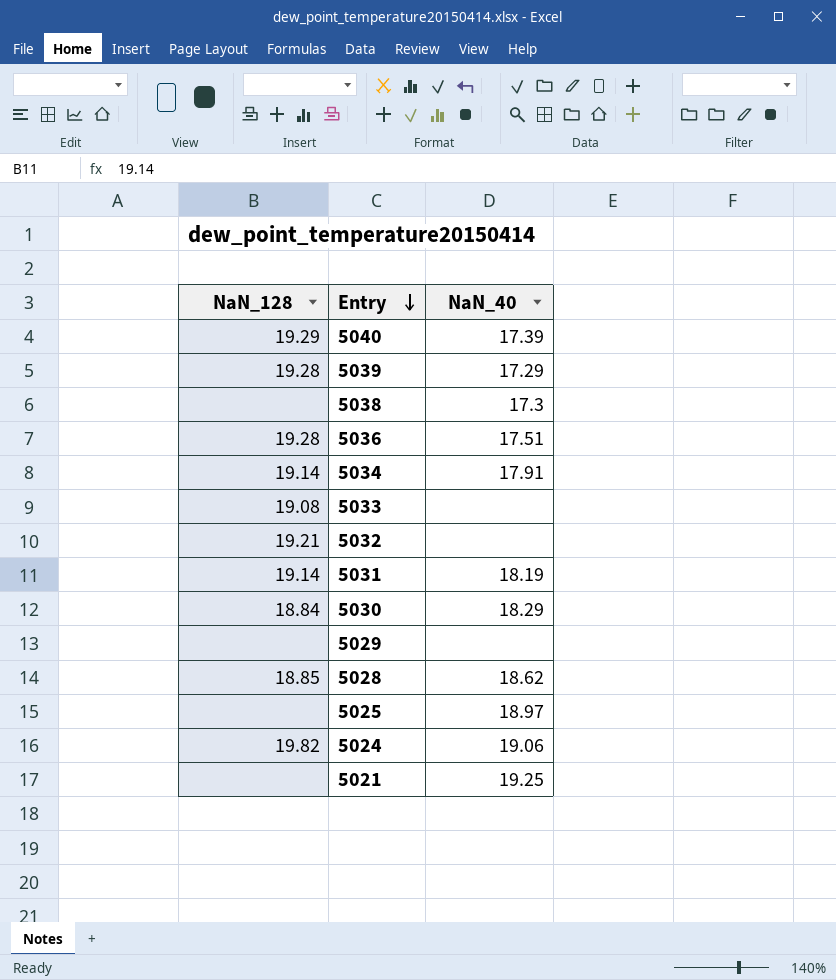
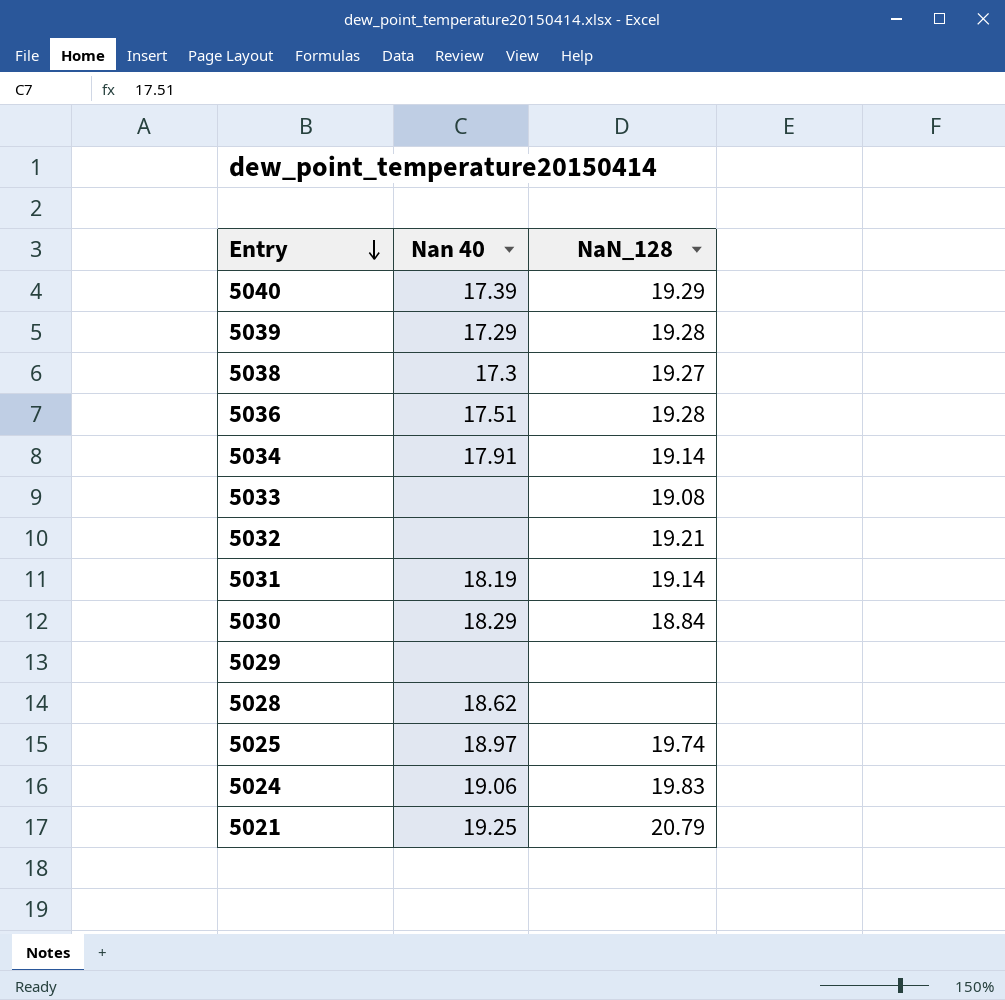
column name: NaN_40 -> Nan 40
column NaN_128 | position: 1 -> 3
5038 | NaN_128: none -> 19.27
5028 | NaN_128: 18.85 -> none
5025 | NaN_128: none -> 19.74
5024 | NaN_128: 19.82 -> 19.83
5021 | NaN_128: none -> 20.79

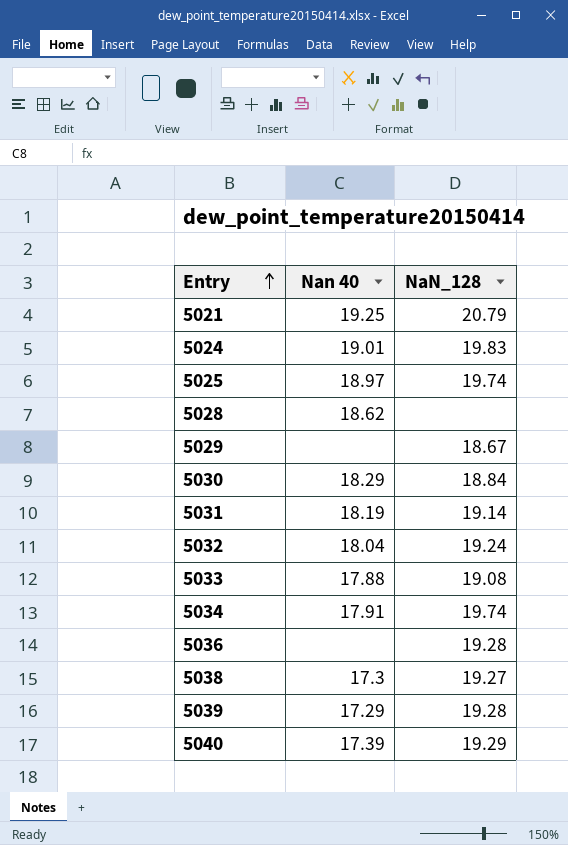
row order: Entry descending -> Entry ascending
5024 | Nan 40: 19.06 -> 19.01
5029 | NaN_128: none -> 18.67
5032 | Nan 40: none -> 18.04
5032 | NaN_128: 19.21 -> 19.24
5033 | Nan 40: none -> 17.88
5034 | NaN_128: 19.14 -> 19.74
5036 | Nan 40: 17.51 -> none

